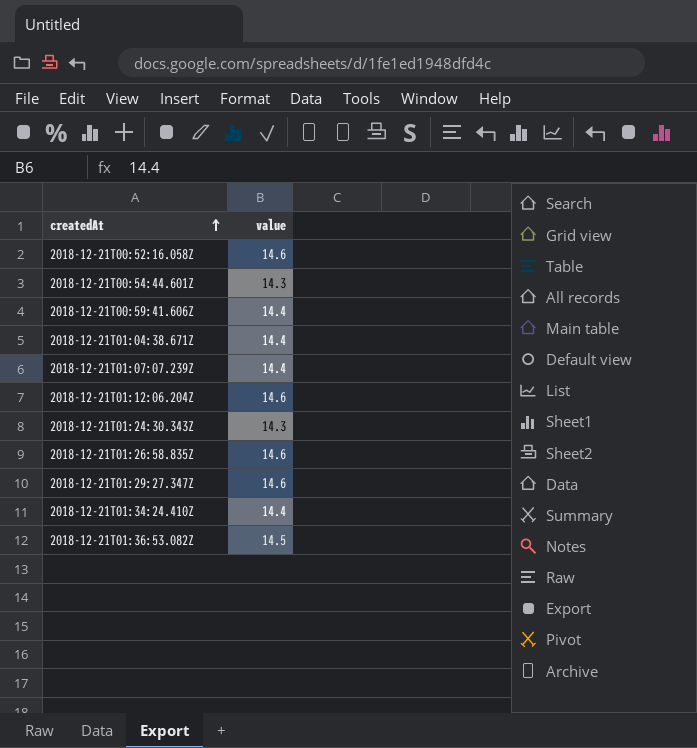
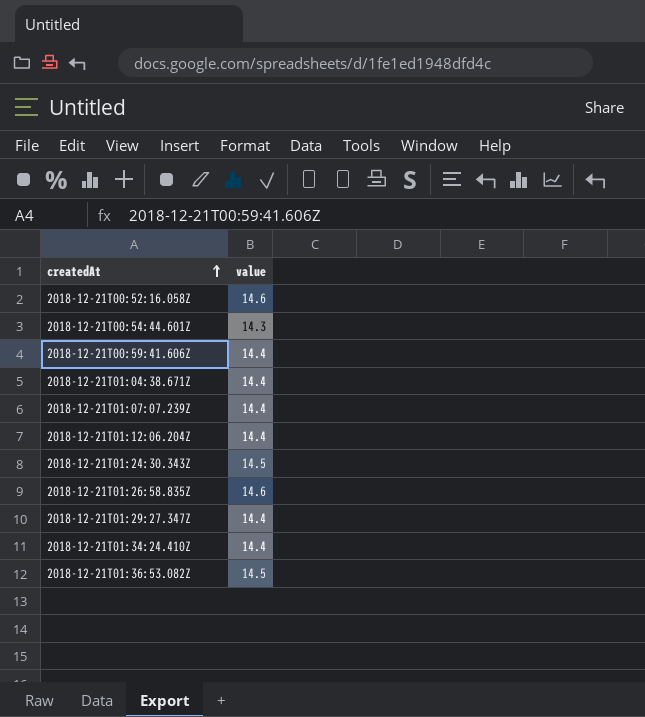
2018-12-21T01:12:06.204Z | value: 14.6 -> 14.4
2018-12-21T01:24:30.343Z | value: 14.3 -> 14.5
2018-12-21T01:29:27.347Z | value: 14.6 -> 14.4

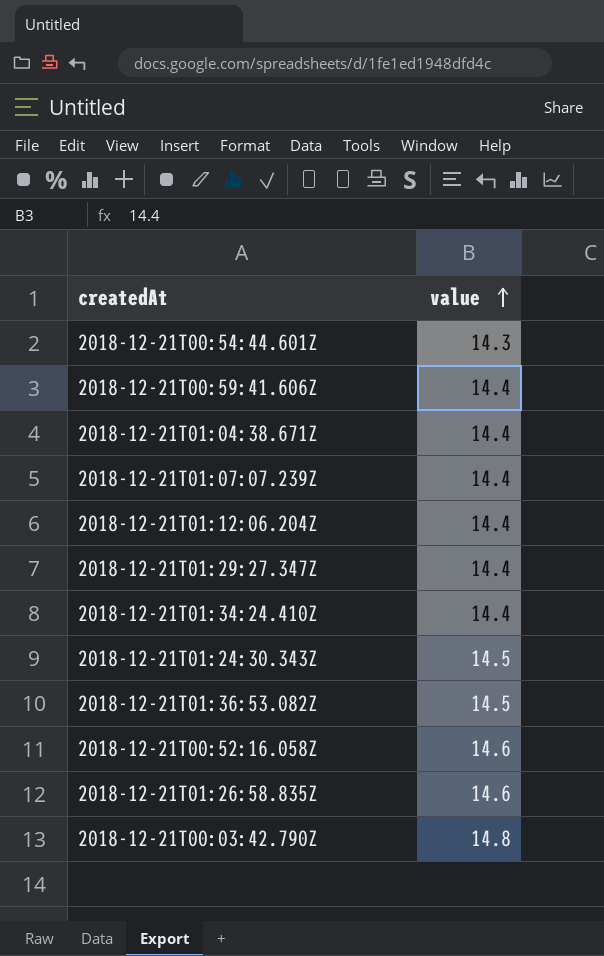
row order: createdAt ascending -> value ascending
row 2018-12-21T00:03:42.790Z: none -> 14.8

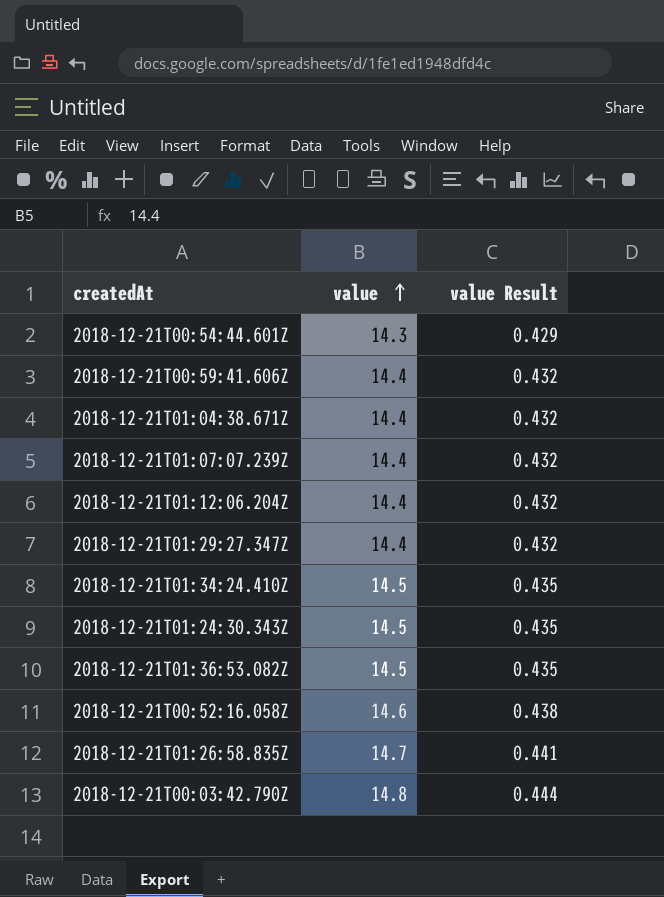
column value Result | formula: none -> [value] * 0.03
2018-12-21T01:34:24.410Z | value: 14.4 -> 14.5
2018-12-21T01:26:58.835Z | value: 14.6 -> 14.7

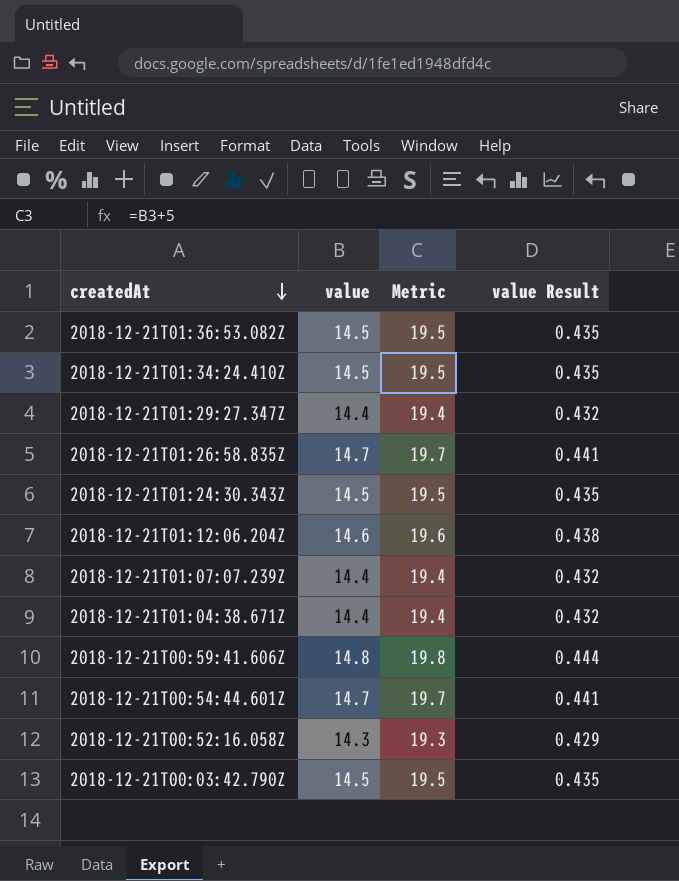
row order: value ascending -> createdAt descending
column Metric | formula: none -> [value] + 5
2018-12-21T01:12:06.204Z | value: 14.4 -> 14.6
2018-12-21T01:12:06.204Z | value Result: 0.432 -> 0.438
2018-12-21T00:59:41.606Z | value: 14.4 -> 14.8
2018-12-21T00:59:41.606Z | value Result: 0.432 -> 0.444
2018-12-21T00:54:44.601Z | value: 14.3 -> 14.7
2018-12-21T00:54:44.601Z | value Result: 0.429 -> 0.441
2018-12-21T00:52:16.058Z | value: 14.6 -> 14.3
2018-12-21T00:52:16.058Z | value Result: 0.438 -> 0.429
2018-12-21T00:03:42.790Z | value: 14.8 -> 14.5
2018-12-21T00:03:42.790Z | value Result: 0.444 -> 0.435

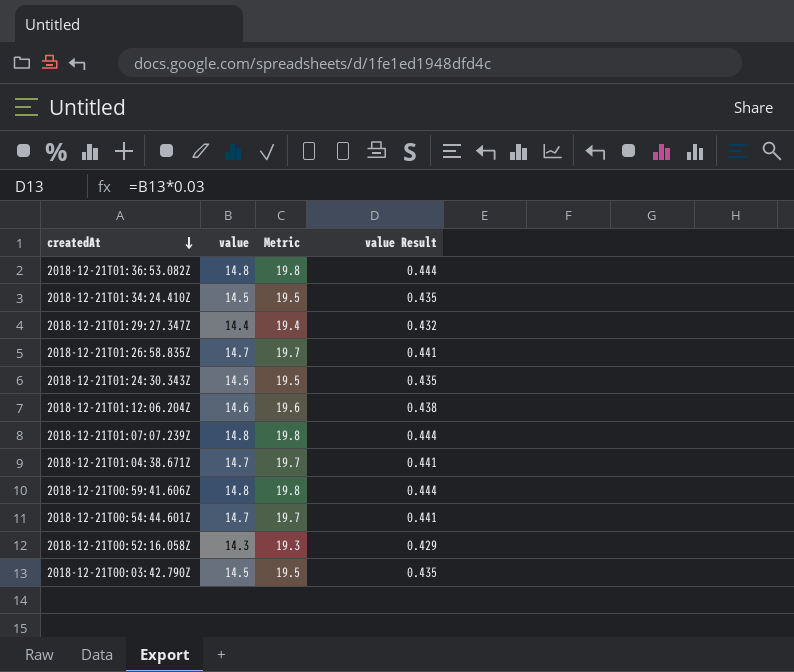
2018-12-21T01:36:53.082Z | value: 14.5 -> 14.8
2018-12-21T01:36:53.082Z | Metric: 19.5 -> 19.8
2018-12-21T01:36:53.082Z | value Result: 0.435 -> 0.444
2018-12-21T01:07:07.239Z | value: 14.4 -> 14.8
2018-12-21T01:07:07.239Z | Metric: 19.4 -> 19.8
2018-12-21T01:07:07.239Z | value Result: 0.432 -> 0.444
2018-12-21T01:04:38.671Z | value: 14.4 -> 14.7
2018-12-21T01:04:38.671Z | Metric: 19.4 -> 19.7
2018-12-21T01:04:38.671Z | value Result: 0.432 -> 0.441

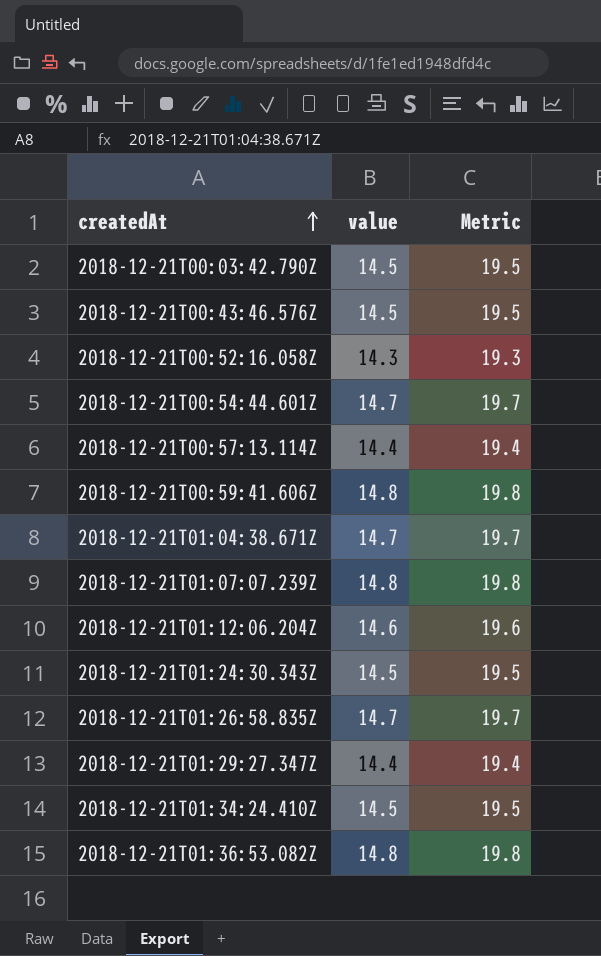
row order: createdAt descending -> createdAt ascending
column value Result | formula: [value] * 0.03 -> none
row 2018-12-21T00:43:46.576Z: none -> 14.5 | 19.5
row 2018-12-21T00:57:13.114Z: none -> 14.4 | 19.4

